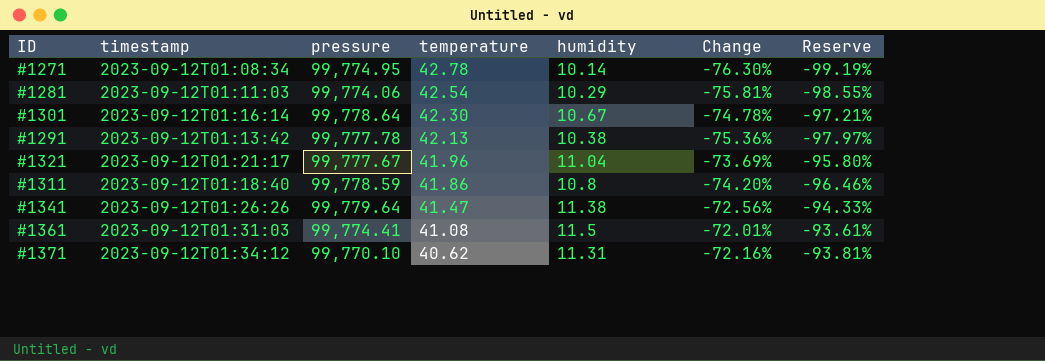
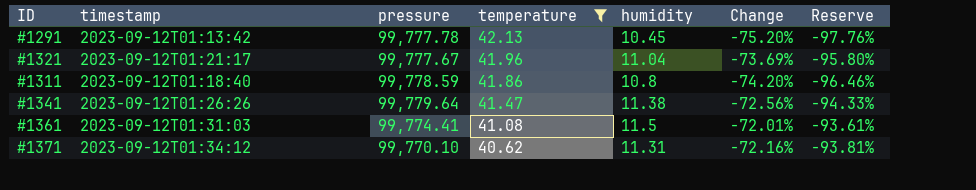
filter: none -> temperature <= 42.13
#1291 | humidity: 10.38 -> 10.45
#1291 | Change: -75.36% -> -75.20%
#1291 | Reserve: -97.97% -> -97.76%

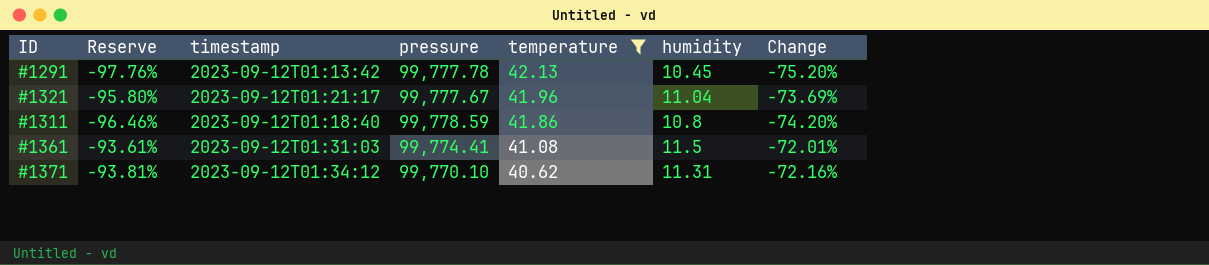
column Reserve | position: 7 -> 2
row #1341: 2023-09-12T01:26:26 | 99,779.64 | 41.47 | 11.38 | -72.56% | -94.33% -> none

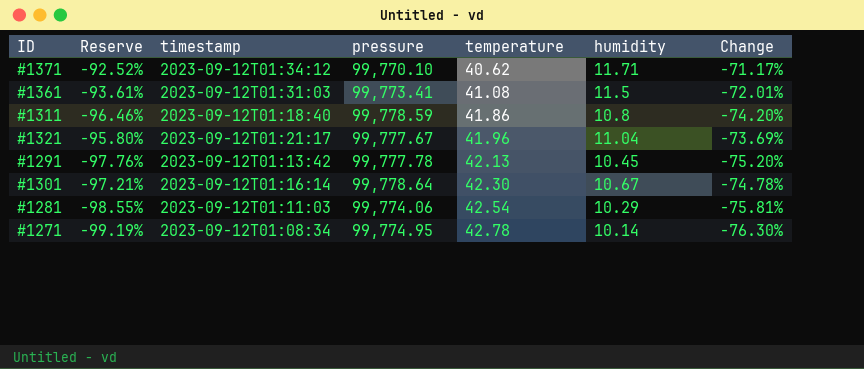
filter: temperature <= 42.13 -> none
row order: temperature descending -> temperature ascending
#1371 | Reserve: -93.81% -> -92.52%
#1371 | humidity: 11.31 -> 11.71
#1371 | Change: -72.16% -> -71.17%
#1361 | pressure: 99,774.41 -> 99,773.41

